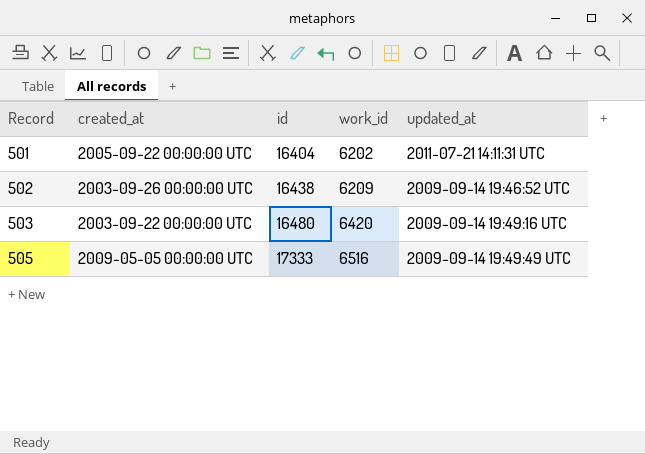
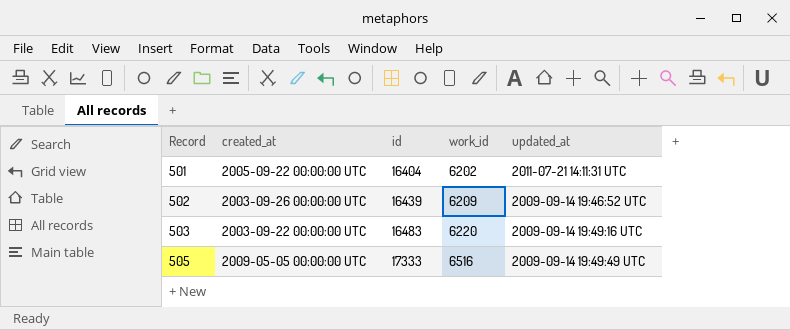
502 | id: 16438 -> 16439
503 | id: 16480 -> 16483
503 | work_id: 6420 -> 6220

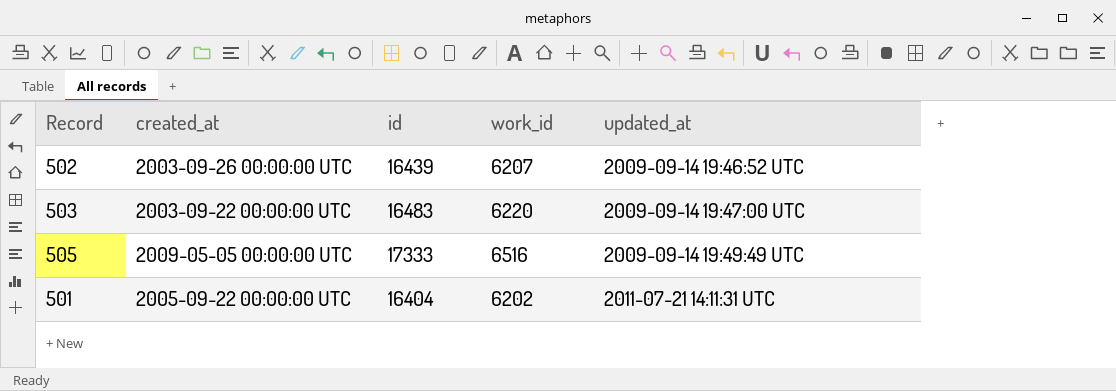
row order: Record ascending -> updated_at ascending
502 | work_id: 6209 -> 6207
503 | updated_at: 2009-09-14 19:49:16 UTC -> 2009-09-14 19:47:00 UTC

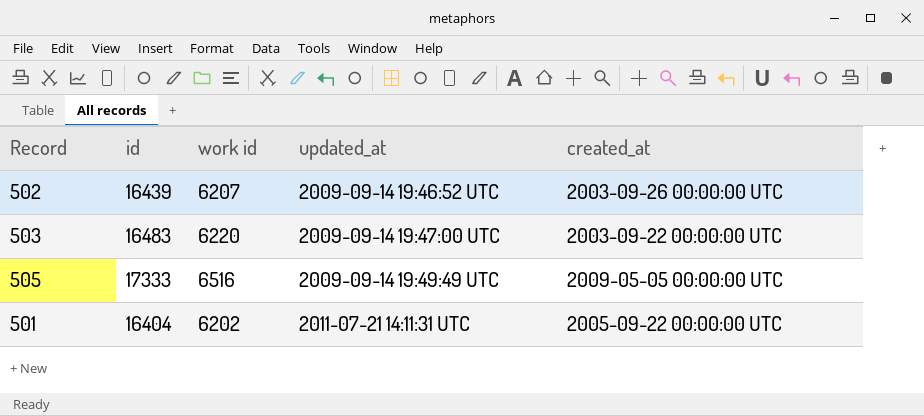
column name: work_id -> work id
column created_at | position: 2 -> 5

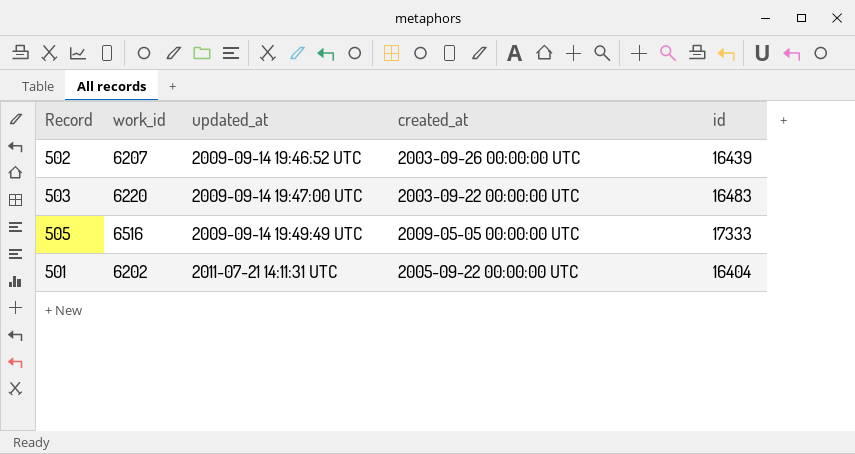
column name: work id -> work_id
column id | position: 2 -> 5

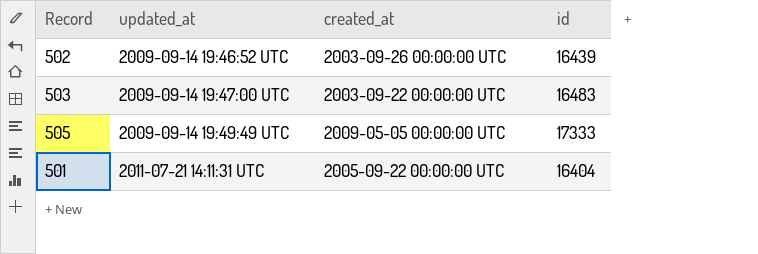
column work_id | position: 2 -> none

